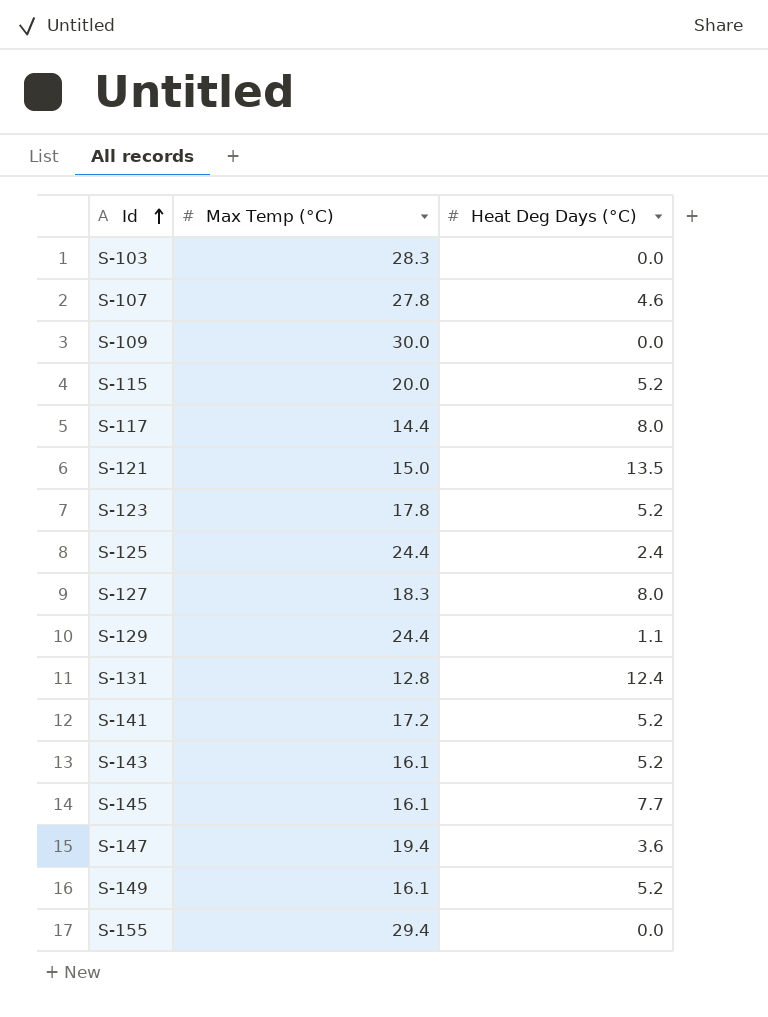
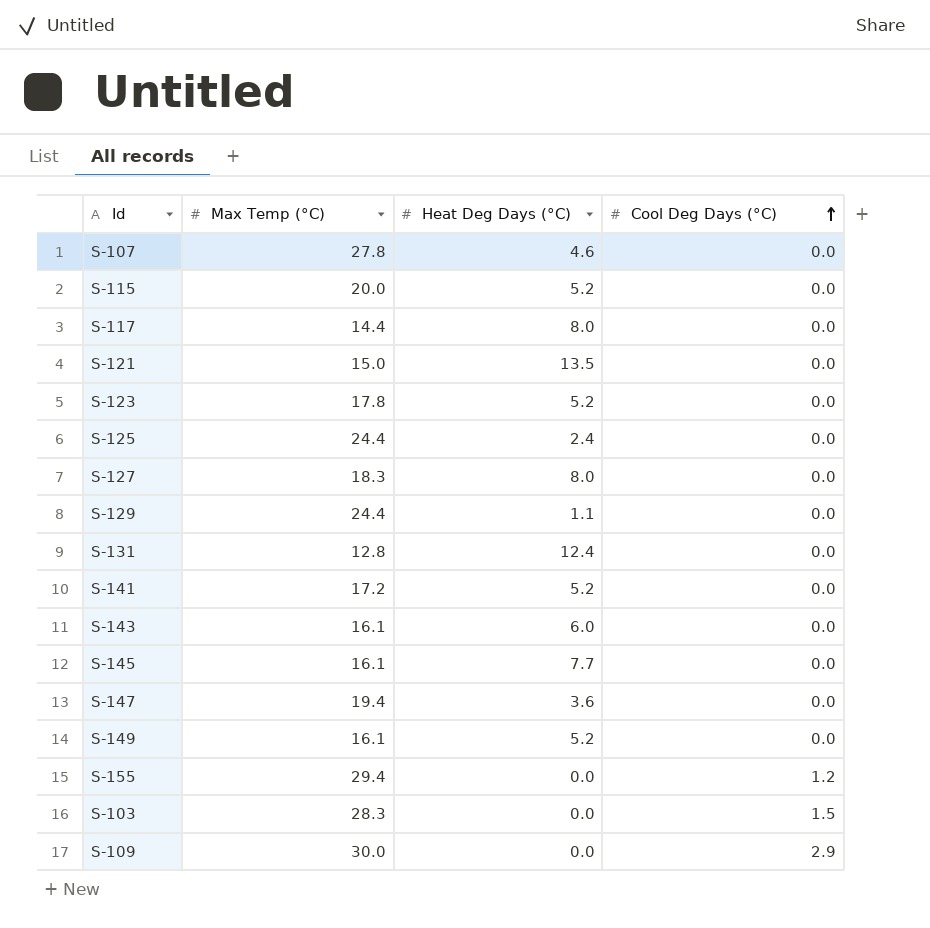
row order: Id ascending -> Cool Deg Days (°C) ascending
column Cool Deg Days (°C) | position: none -> 4
S-143 | Heat Deg Days (°C): 5.2 -> 6.0

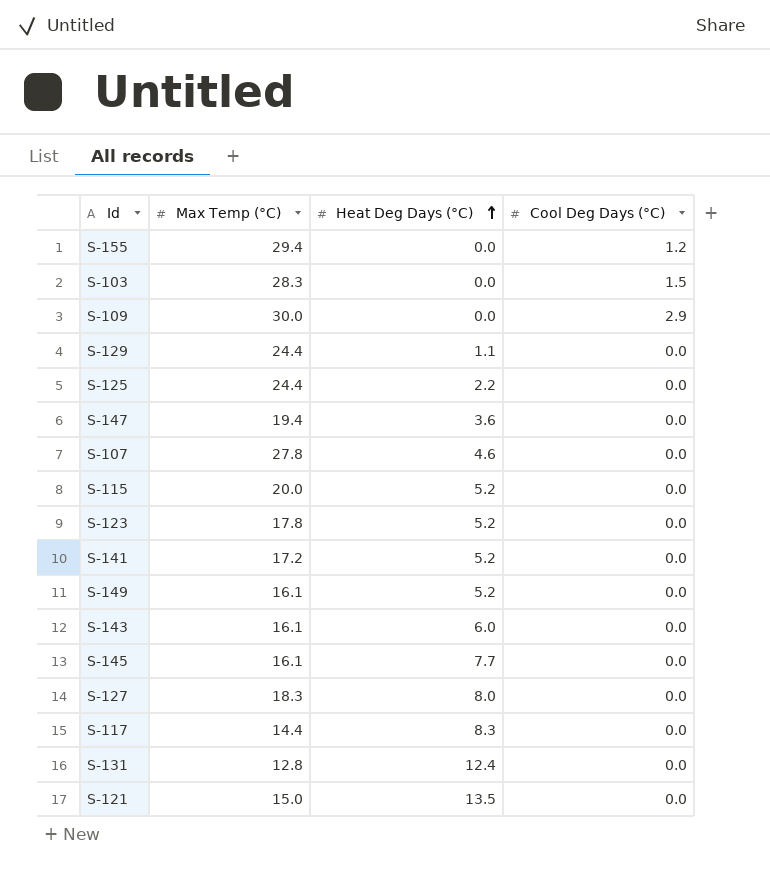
row order: Cool Deg Days (°C) ascending -> Heat Deg Days (°C) ascending
S-125 | Heat Deg Days (°C): 2.4 -> 2.2
S-117 | Heat Deg Days (°C): 8.0 -> 8.3

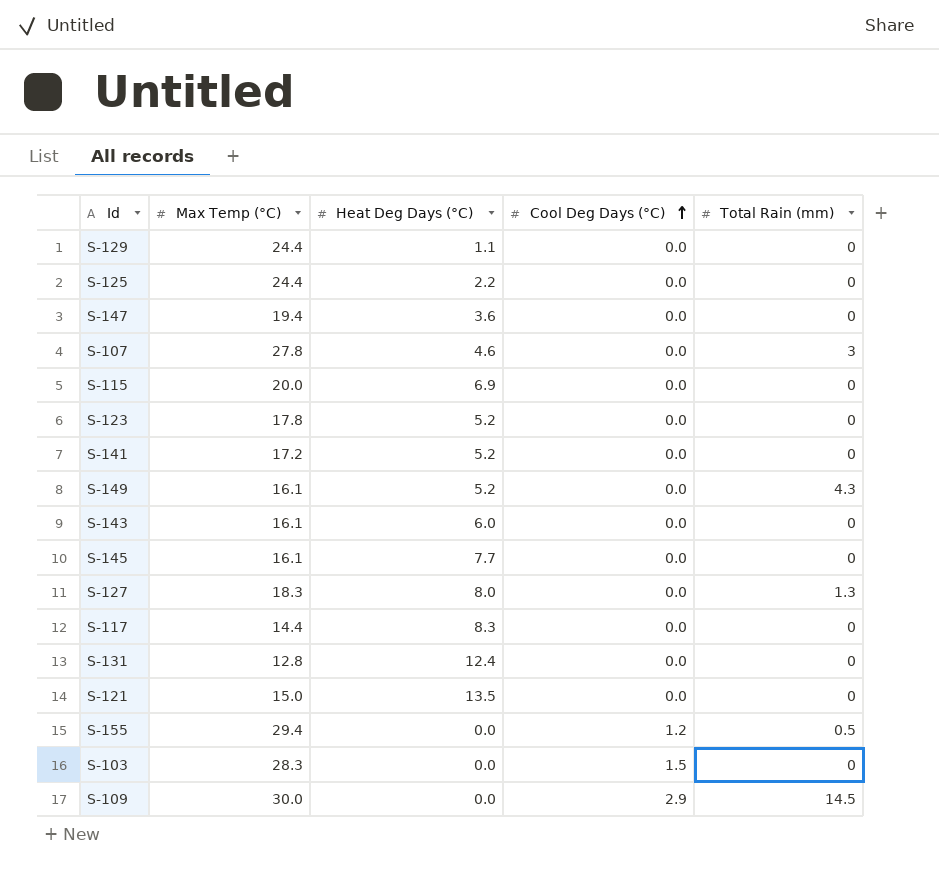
row order: Heat Deg Days (°C) ascending -> Cool Deg Days (°C) ascending
column Total Rain (mm) | position: none -> 5
S-115 | Heat Deg Days (°C): 5.2 -> 6.9

